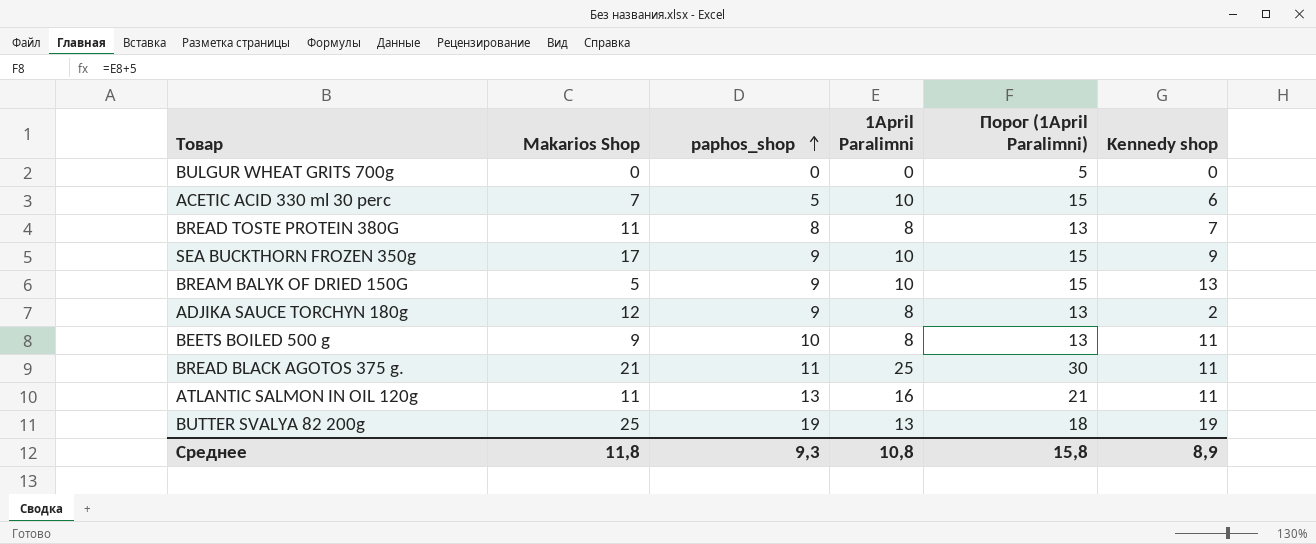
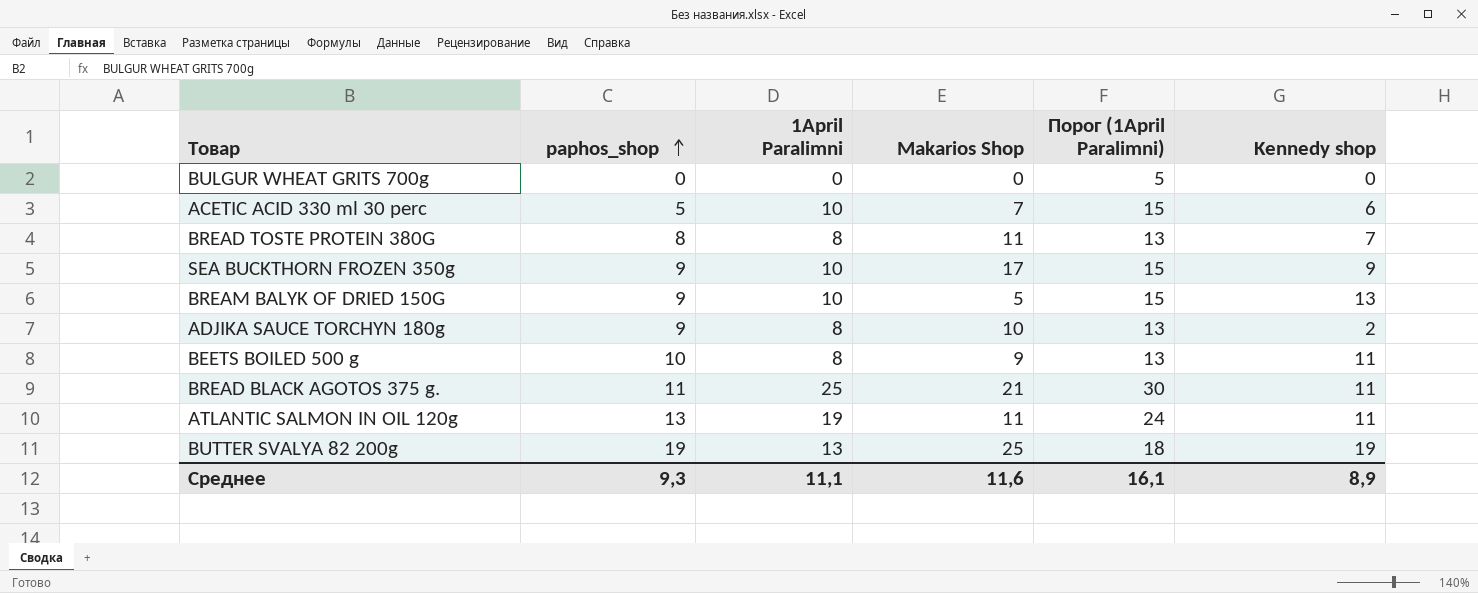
column Makarios Shop | position: 2 -> 4
ADJIKA SAUCE TORCHYN 180g | Makarios Shop: 12 -> 10
ATLANTIC SALMON IN OIL 120g | 1April Paralimni: 16 -> 19
ATLANTIC SALMON IN OIL 120g | Порог (1April Paralimni): 21 -> 24
Среднее | 1April Paralimni: 10,8 -> 11,1
Среднее | Makarios Shop: 11,8 -> 11,6
Среднее | Порог (1April Paralimni): 15,8 -> 16,1

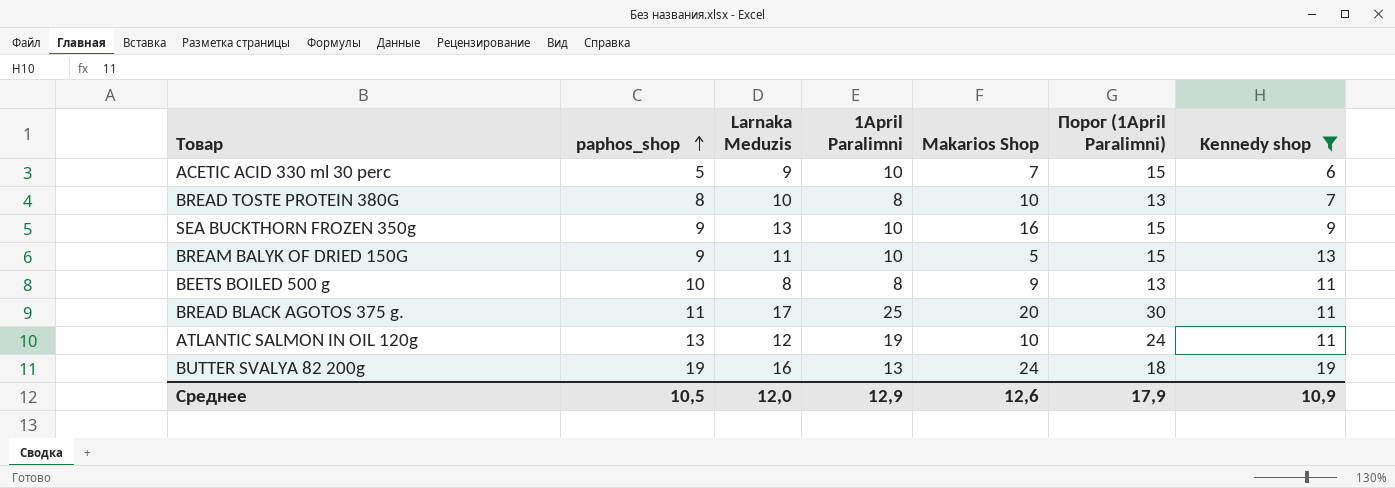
filter: none -> Kennedy shop >= 6
column Larnaka Meduzis | position: none -> 3
BREAD TOSTE PROTEIN 380G | Makarios Shop: 11 -> 10
SEA BUCKTHORN FROZEN 350g | Makarios Shop: 17 -> 16
BREAD BLACK AGOTOS 375 g. | Makarios Shop: 21 -> 20
ATLANTIC SALMON IN OIL 120g | Makarios Shop: 11 -> 10
BUTTER SVALYA 82 200g | Makarios Shop: 25 -> 24
Среднее | paphos_shop: 9,3 -> 10,5
Среднее | 1April Paralimni: 11,1 -> 12,9
Среднее | Makarios Shop: 11,6 -> 12,6
Среднее | Порог (1April Paralimni): 16,1 -> 17,9
Среднее | Kennedy shop: 8,9 -> 10,9

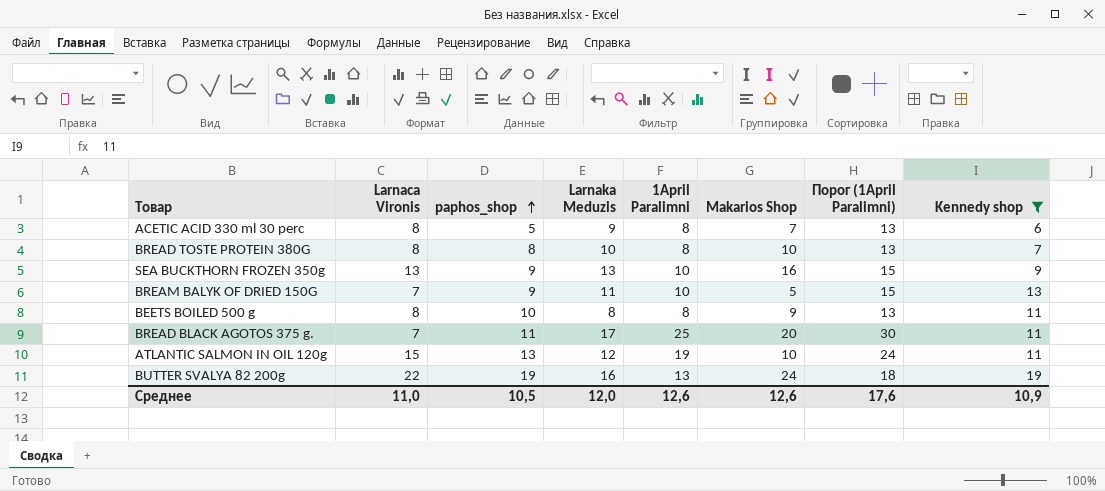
column Larnaca Vironis | position: none -> 2
ACETIC ACID 330 ml 30 perc | 1April Paralimni: 10 -> 8
ACETIC ACID 330 ml 30 perc | Порог (1April Paralimni): 15 -> 13
Среднее | 1April Paralimni: 12,9 -> 12,6
Среднее | Порог (1April Paralimni): 17,9 -> 17,6

